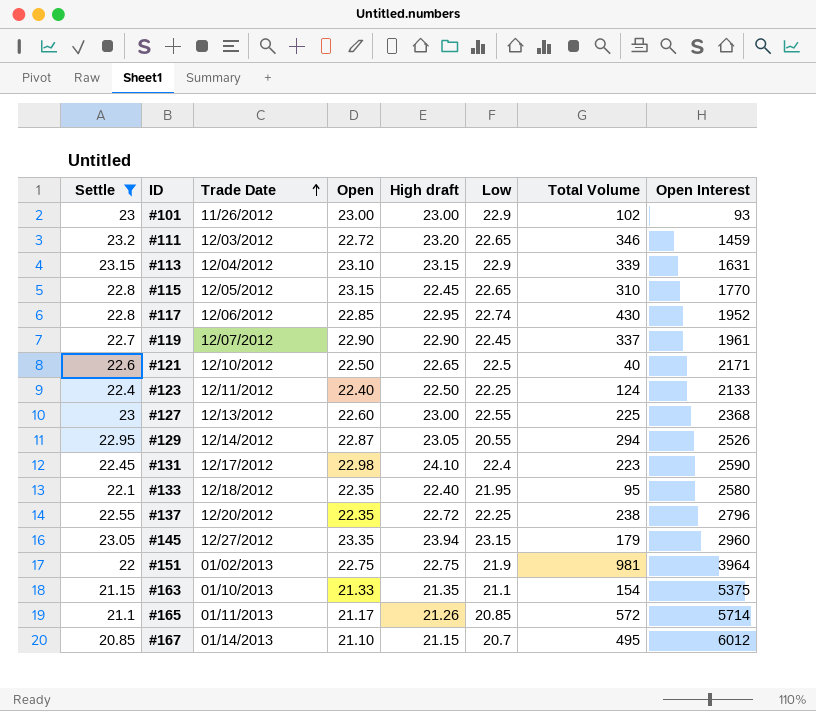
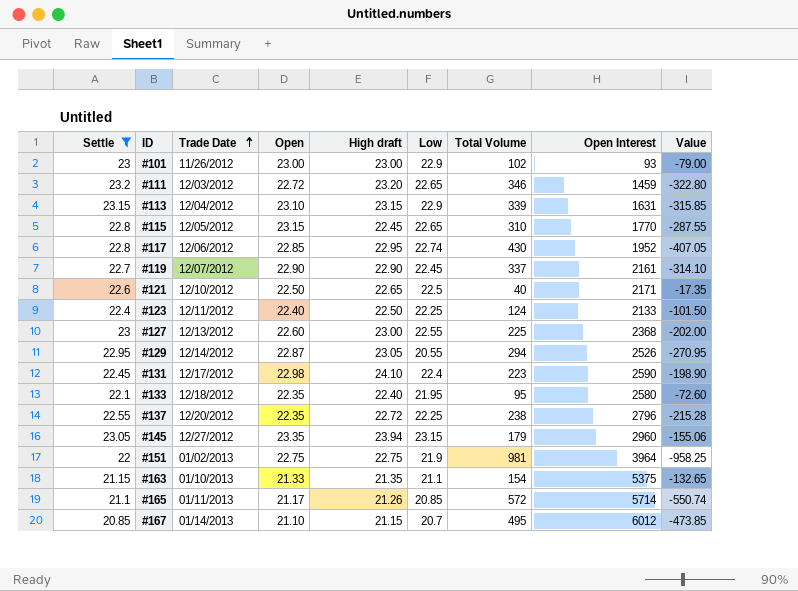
column Value | formula: none -> [High draft] - [Total Volume]
#119 | Open Interest: 1961 -> 2161

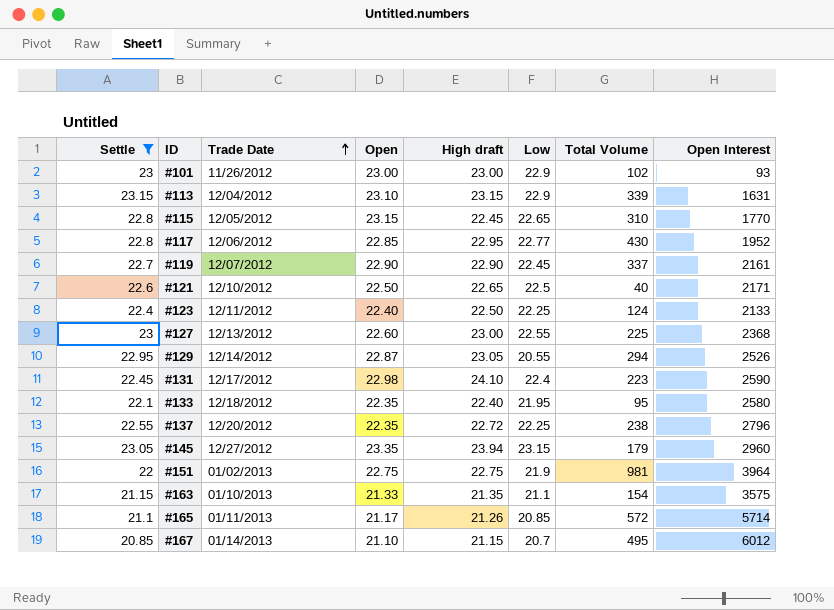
column Value | formula: [High draft] - [Total Volume] -> none
row #111: 23.2 | 12/03/2012 | 22.72 | 23.20 | 22.65 | 346 | 1459 | -322.80 -> none
#117 | Low: 22.74 -> 22.77
#163 | Open Interest: 5375 -> 3575

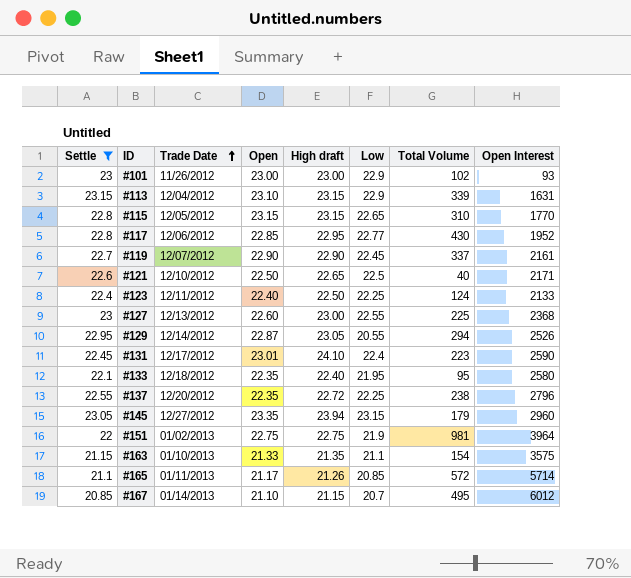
#115 | High draft: 22.45 -> 23.15
#131 | Open: 22.98 -> 23.01

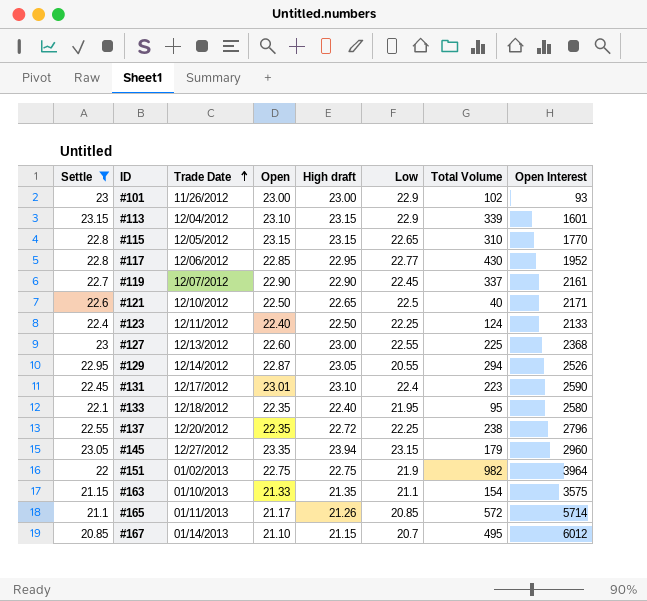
#113 | Open Interest: 1631 -> 1601
#131 | High draft: 24.10 -> 23.10
#151 | Total Volume: 981 -> 982

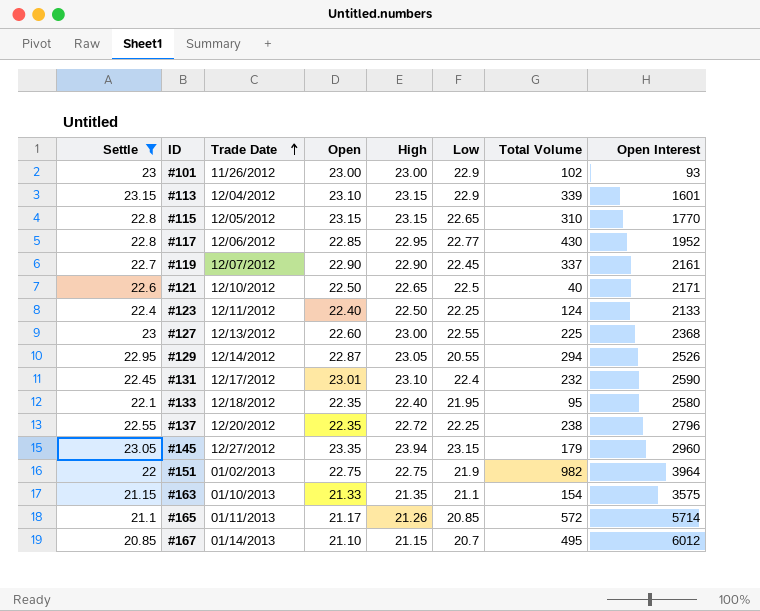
column name: High draft -> High
#131 | Total Volume: 223 -> 232

